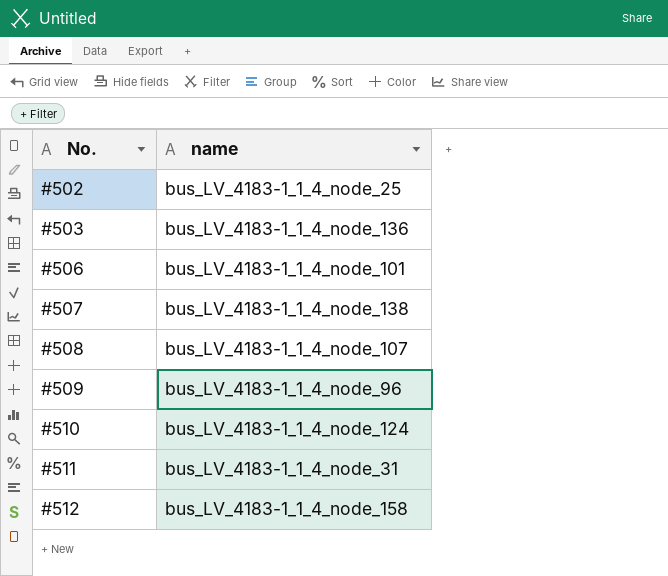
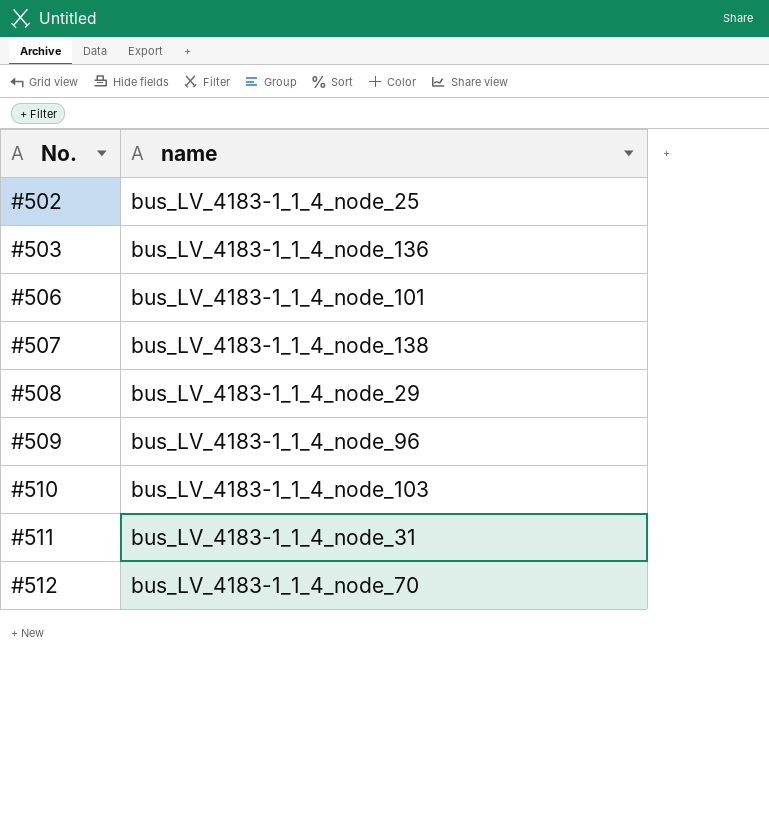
#508 | name: bus_LV_4183-1_1_4_node_107 -> bus_LV_4183-1_1_4_node_29
#510 | name: bus_LV_4183-1_1_4_node_124 -> bus_LV_4183-1_1_4_node_103
#512 | name: bus_LV_4183-1_1_4_node_158 -> bus_LV_4183-1_1_4_node_70

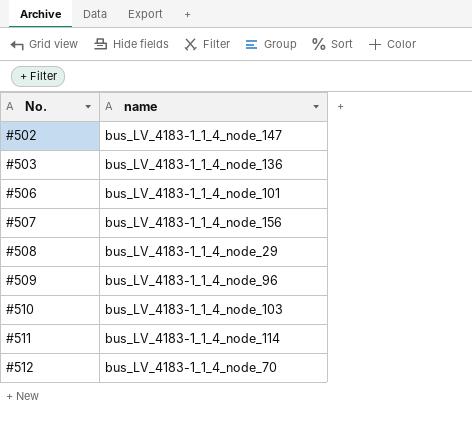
#502 | name: bus_LV_4183-1_1_4_node_25 -> bus_LV_4183-1_1_4_node_147
#507 | name: bus_LV_4183-1_1_4_node_138 -> bus_LV_4183-1_1_4_node_156
#511 | name: bus_LV_4183-1_1_4_node_31 -> bus_LV_4183-1_1_4_node_114

